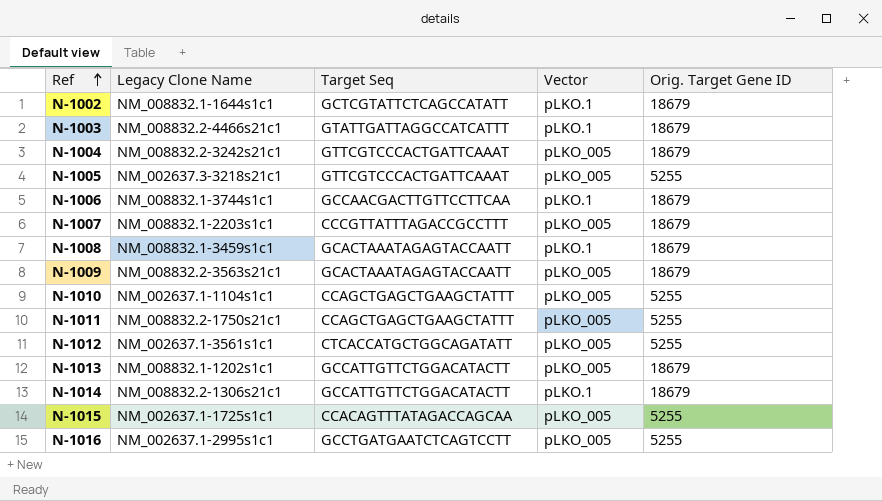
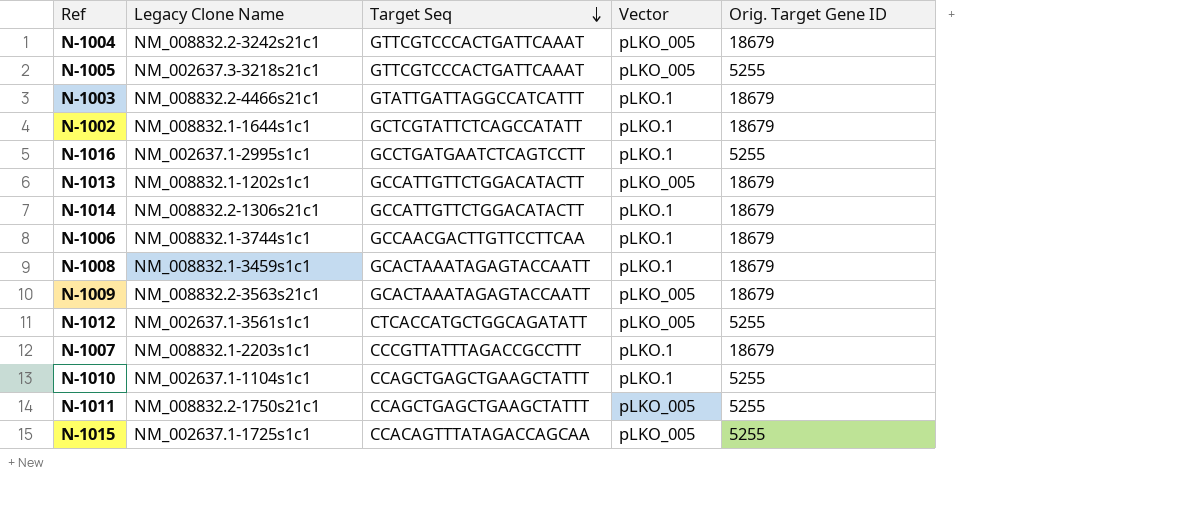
row order: Ref ascending -> Target Seq descending
N-1016 | Vector: pLKO_005 -> pLKO.1
N-1007 | Vector: pLKO_005 -> pLKO.1
N-1010 | Vector: pLKO_005 -> pLKO.1

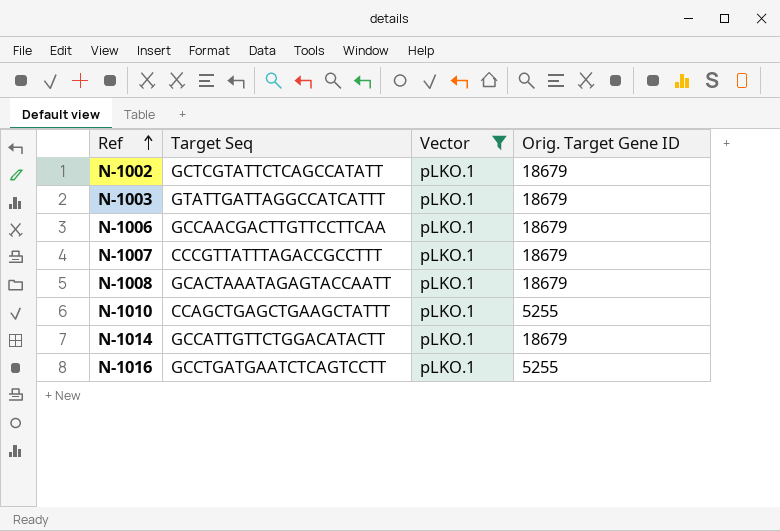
filter: none -> Vector = pLKO.1
row order: Target Seq descending -> Ref ascending
column Legacy Clone Name | position: 2 -> none

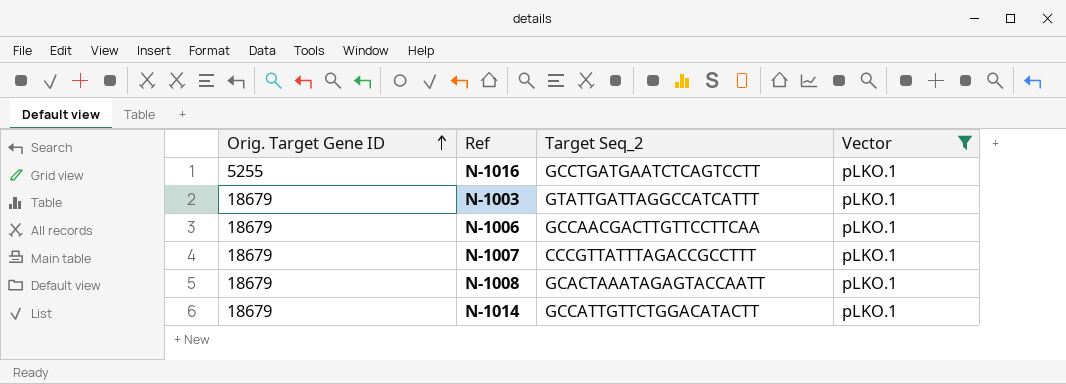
row order: Ref ascending -> Orig. Target Gene ID ascending
column Orig. Target Gene ID | position: 4 -> 1
column name: Target Seq -> Target Seq_2
row N-1002: GCTCGTATTCTCAGCCATATT | pLKO.1 | 18679 -> none
row N-1010: CCAGCTGAGCTGAAGCTATTT | pLKO.1 | 5255 -> none

